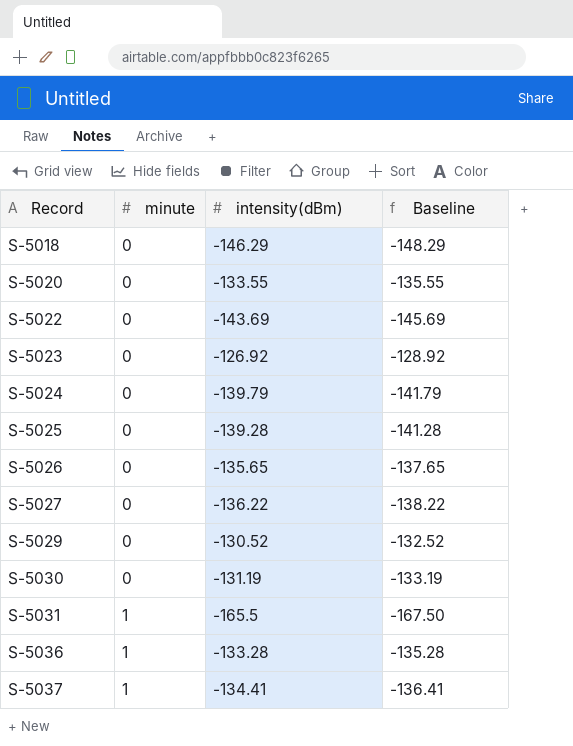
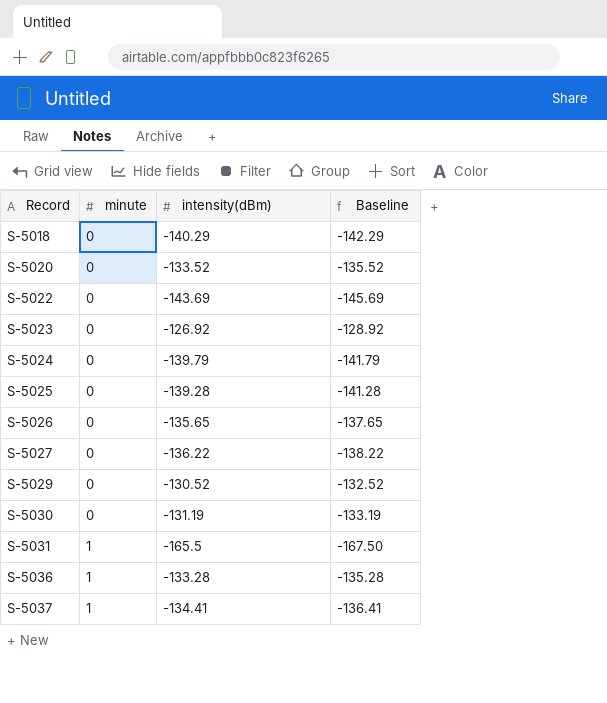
S-5018 | intensity(dBm): -146.29 -> -140.29
S-5018 | Baseline: -148.29 -> -142.29
S-5020 | intensity(dBm): -133.55 -> -133.52
S-5020 | Baseline: -135.55 -> -135.52

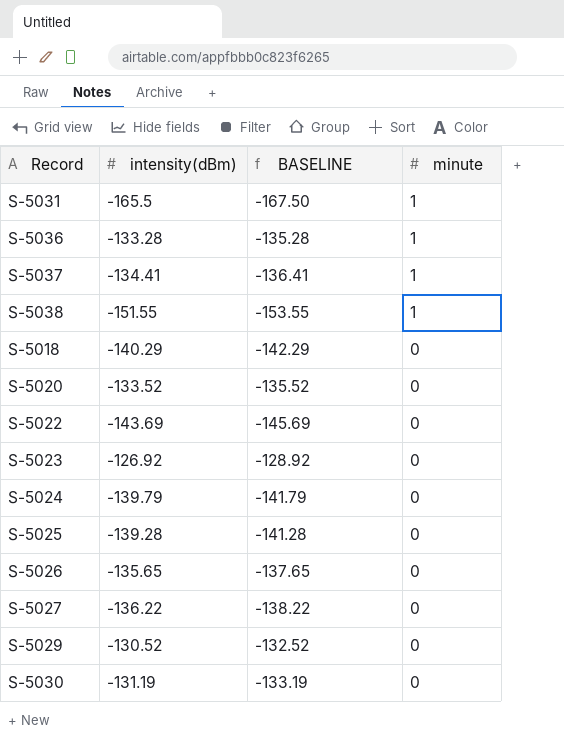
row order: Record ascending -> minute descending
column name: Baseline -> BASELINE
column minute | position: 2 -> 4
row S-5038: none -> -151.55 | -153.55 | 1

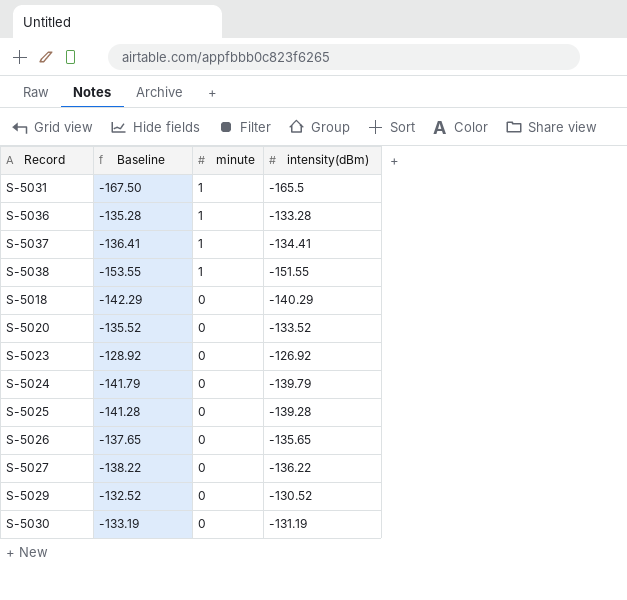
column name: BASELINE -> Baseline
column intensity(dBm) | position: 2 -> 4
row S-5022: -143.69 | -145.69 | 0 -> none

